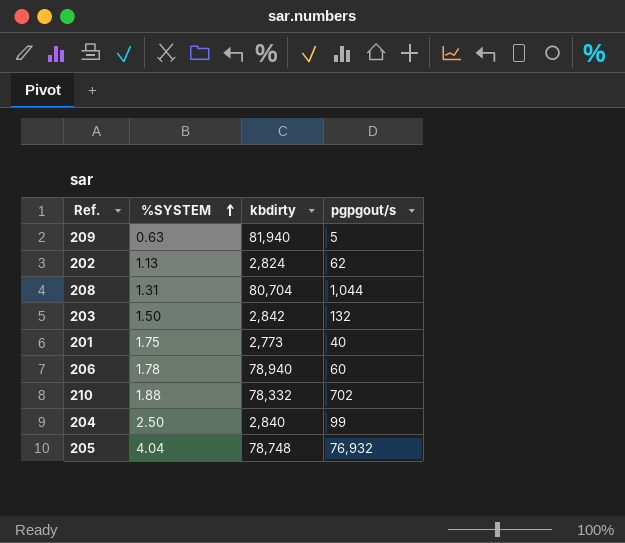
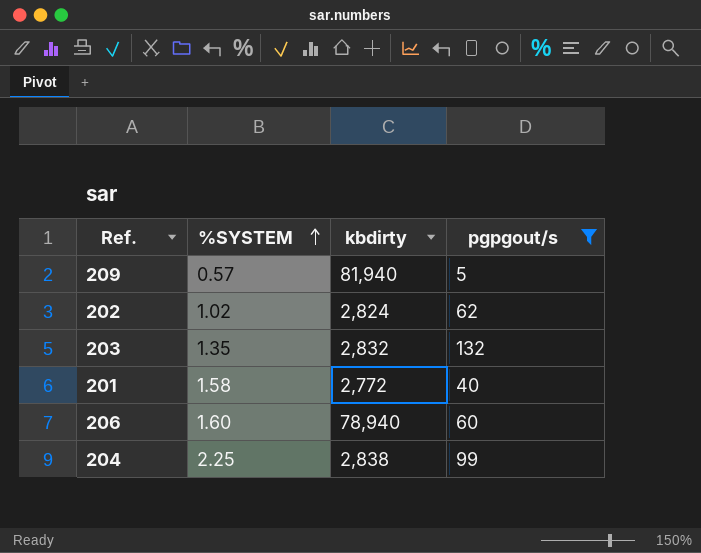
filter: none -> pgpgout/s <= 132
209 | %SYSTEM: 0.63 -> 0.57
202 | %SYSTEM: 1.13 -> 1.02
203 | %SYSTEM: 1.50 -> 1.35
203 | kbdirty: 2,842 -> 2,832
201 | %SYSTEM: 1.75 -> 1.58
201 | kbdirty: 2,773 -> 2,772
206 | %SYSTEM: 1.78 -> 1.60
204 | %SYSTEM: 2.50 -> 2.25
204 | kbdirty: 2,840 -> 2,838

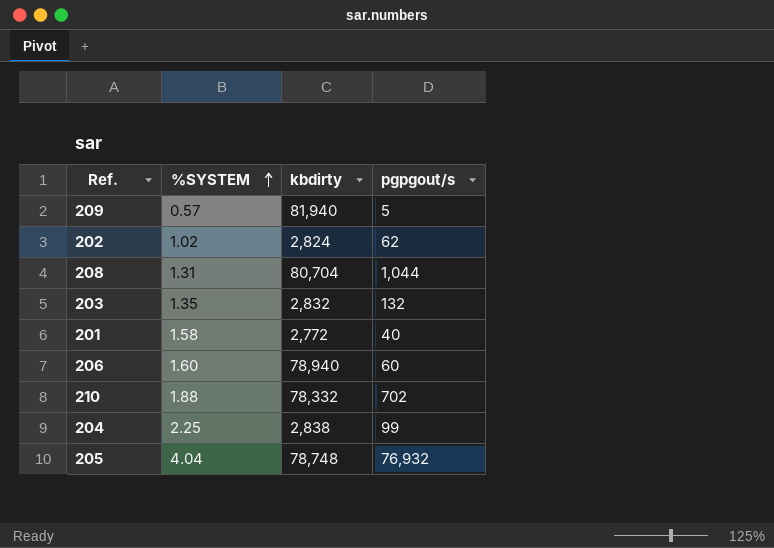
filter: pgpgout/s <= 132 -> none

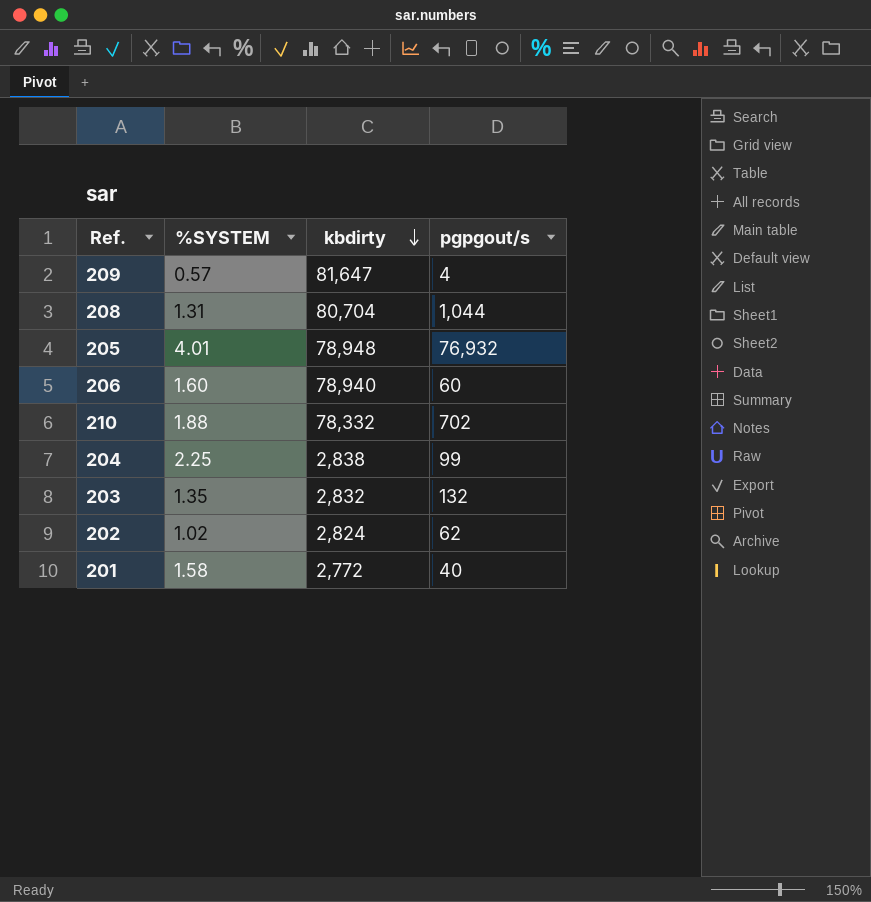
row order: %SYSTEM ascending -> kbdirty descending
209 | kbdirty: 81,940 -> 81,647
209 | pgpgout/s: 5 -> 4
205 | %SYSTEM: 4.04 -> 4.01
205 | kbdirty: 78,748 -> 78,948

